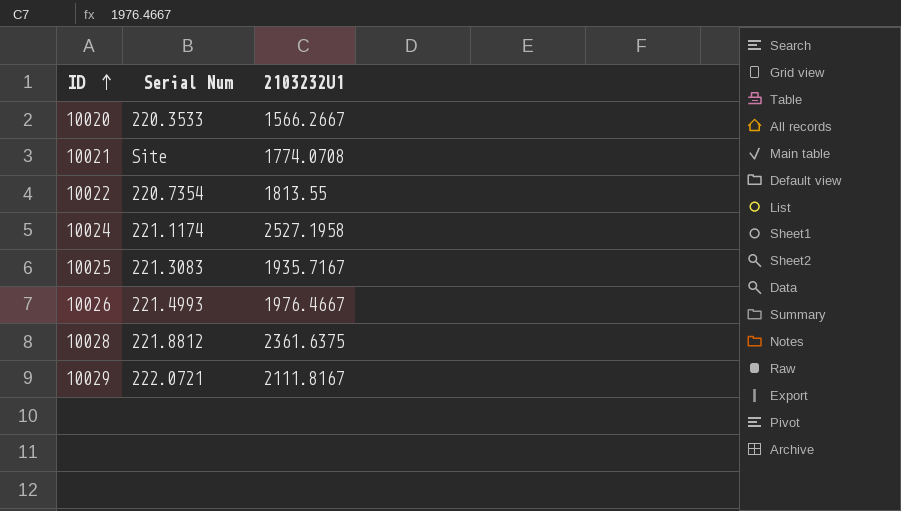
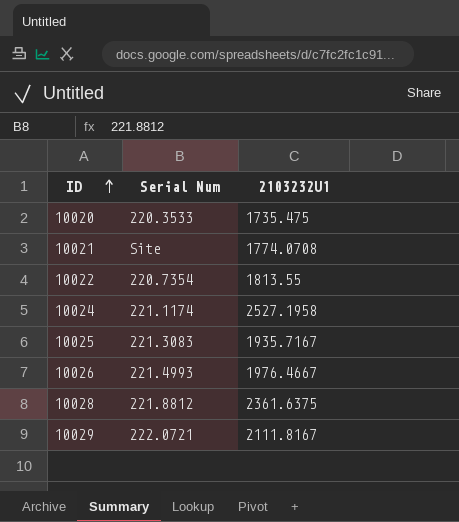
10020 | 2103232U1: 1566.2667 -> 1735.475

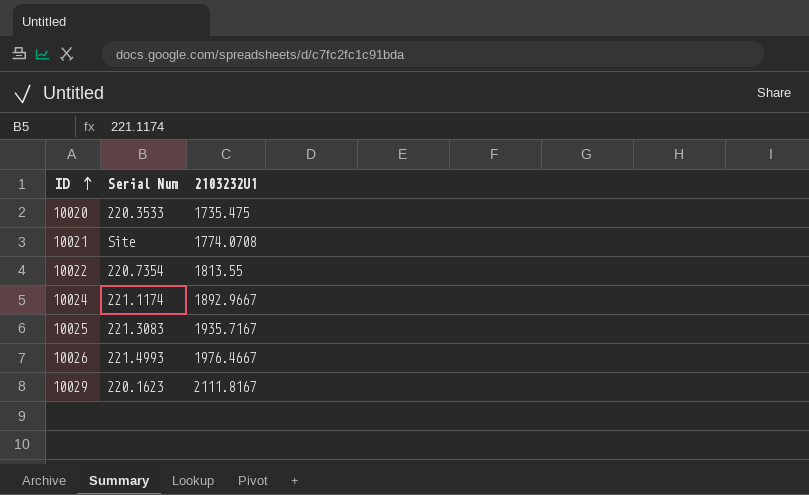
row 10028: 221.8812 | 2361.6375 -> none
10024 | 2103232U1: 2527.1958 -> 1892.9667
10029 | Serial Num: 222.0721 -> 220.1623

